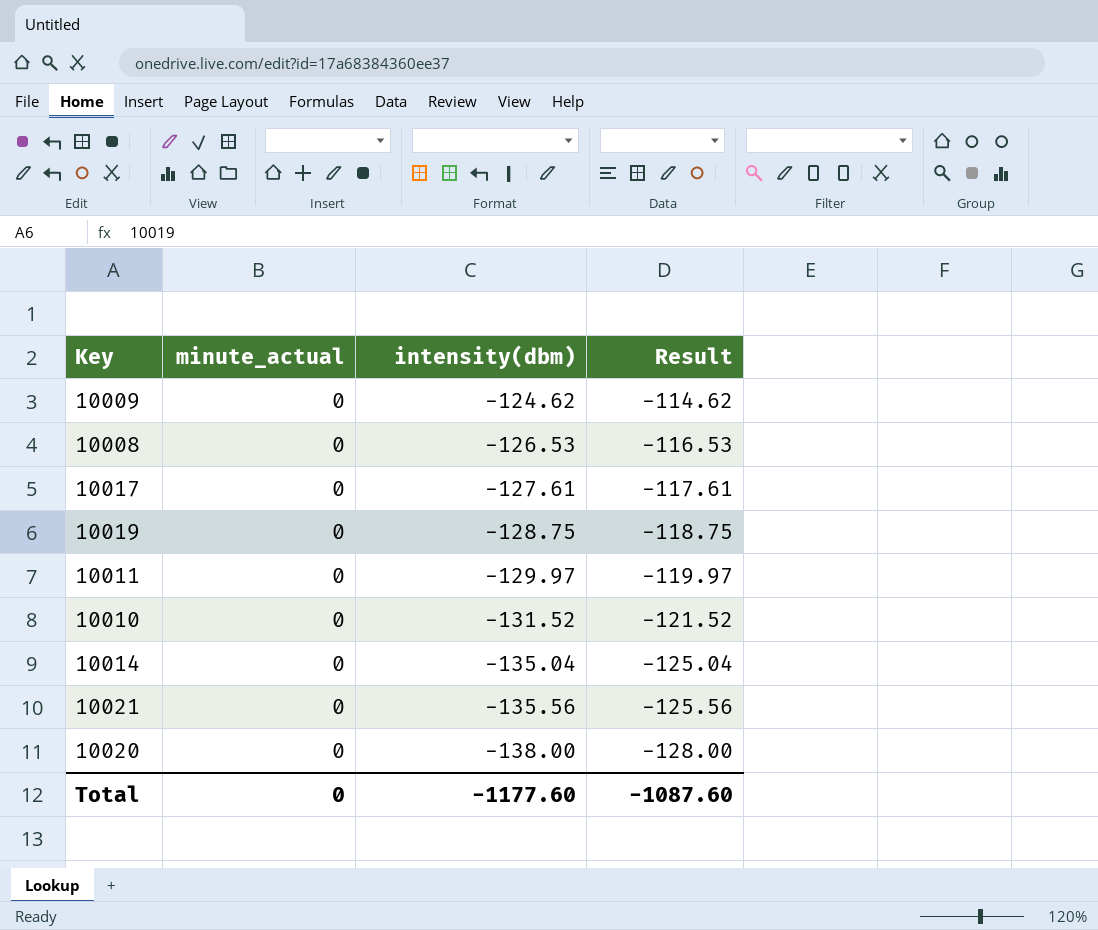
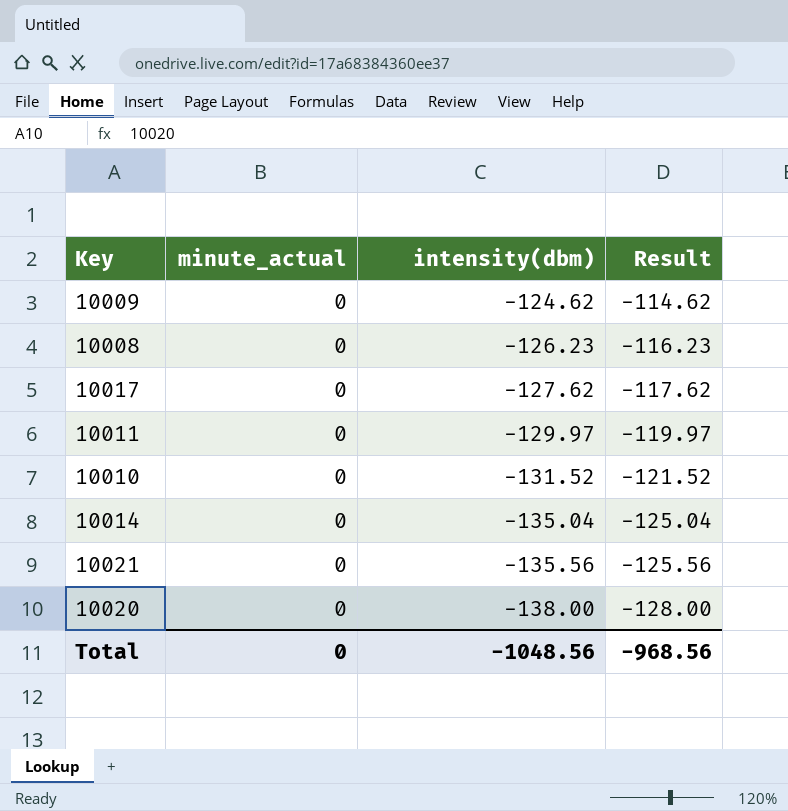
row 10019: 0 | -128.75 | -118.75 -> none
10008 | intensity(dbm): -126.53 -> -126.23
10008 | Result: -116.53 -> -116.23
10017 | intensity(dbm): -127.61 -> -127.62
10017 | Result: -117.61 -> -117.62
Total | intensity(dbm): -1177.60 -> -1048.56
Total | Result: -1087.60 -> -968.56

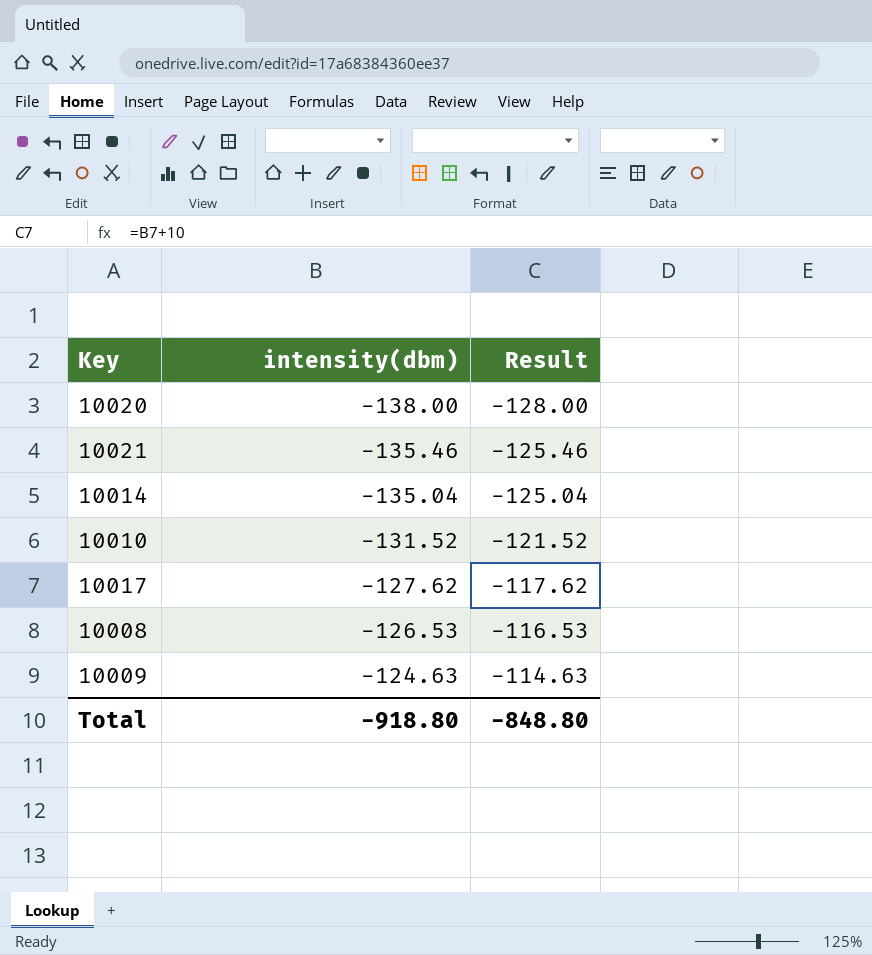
row order: intensity(dbm) descending -> intensity(dbm) ascending
column minute_actual | position: 2 -> none
row 10011: 0 | -129.97 | -119.97 -> none
10021 | intensity(dbm): -135.56 -> -135.46
10021 | Result: -125.56 -> -125.46
10008 | intensity(dbm): -126.23 -> -126.53
10008 | Result: -116.23 -> -116.53
10009 | intensity(dbm): -124.62 -> -124.63
10009 | Result: -114.62 -> -114.63
Total | intensity(dbm): -1048.56 -> -918.80
Total | Result: -968.56 -> -848.80

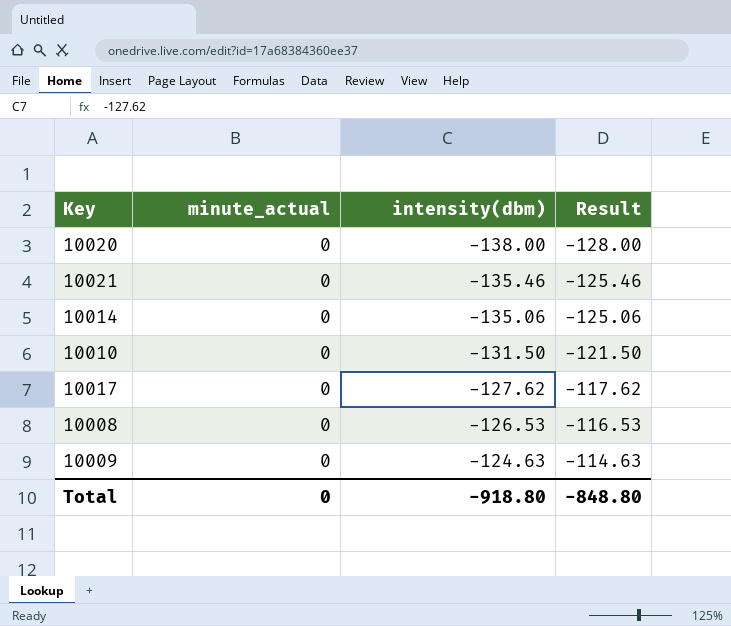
column minute_actual | position: none -> 2
10014 | intensity(dbm): -135.04 -> -135.06
10014 | Result: -125.04 -> -125.06
10010 | intensity(dbm): -131.52 -> -131.50
10010 | Result: -121.52 -> -121.50

